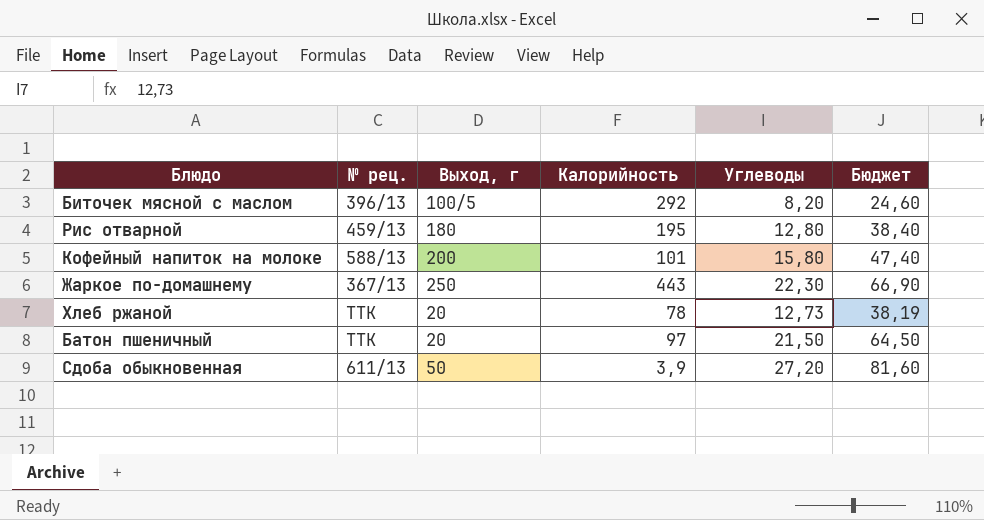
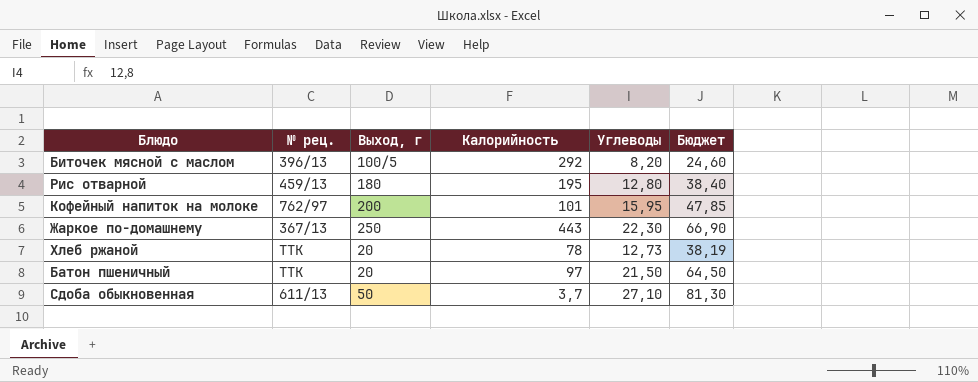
Кофейный напиток на молоке | № рец.: 588/13 -> 762/97
Кофейный напиток на молоке | Углеводы: 15,80 -> 15,95
Кофейный напиток на молоке | Бюджет: 47,40 -> 47,85
Сдоба обыкновенная | Калорийность: 3,9 -> 3,7
Сдоба обыкновенная | Углеводы: 27,20 -> 27,10
Сдоба обыкновенная | Бюджет: 81,60 -> 81,30

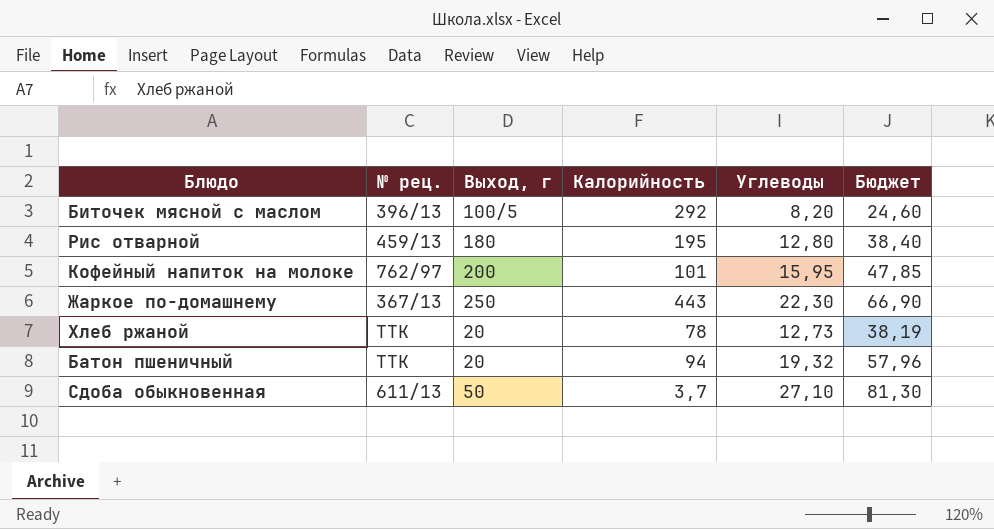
Батон пшеничный | Калорийность: 97 -> 94
Батон пшеничный | Углеводы: 21,50 -> 19,32
Батон пшеничный | Бюджет: 64,50 -> 57,96

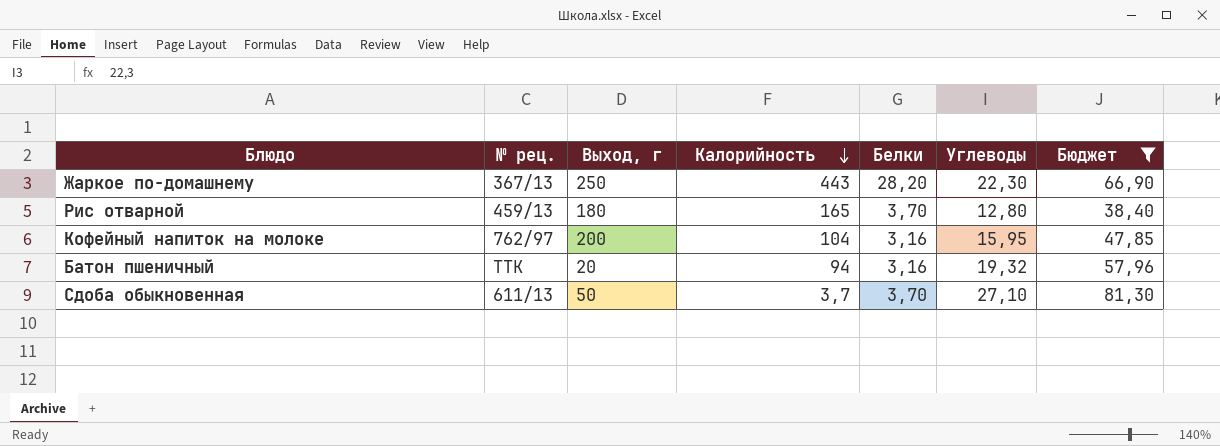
filter: none -> Бюджет >= 38,40
row order: none -> Калорийность descending
column Белки | position: none -> 5
Рис отварной | Калорийность: 195 -> 165
Кофейный напиток на молоке | Калорийность: 101 -> 104

